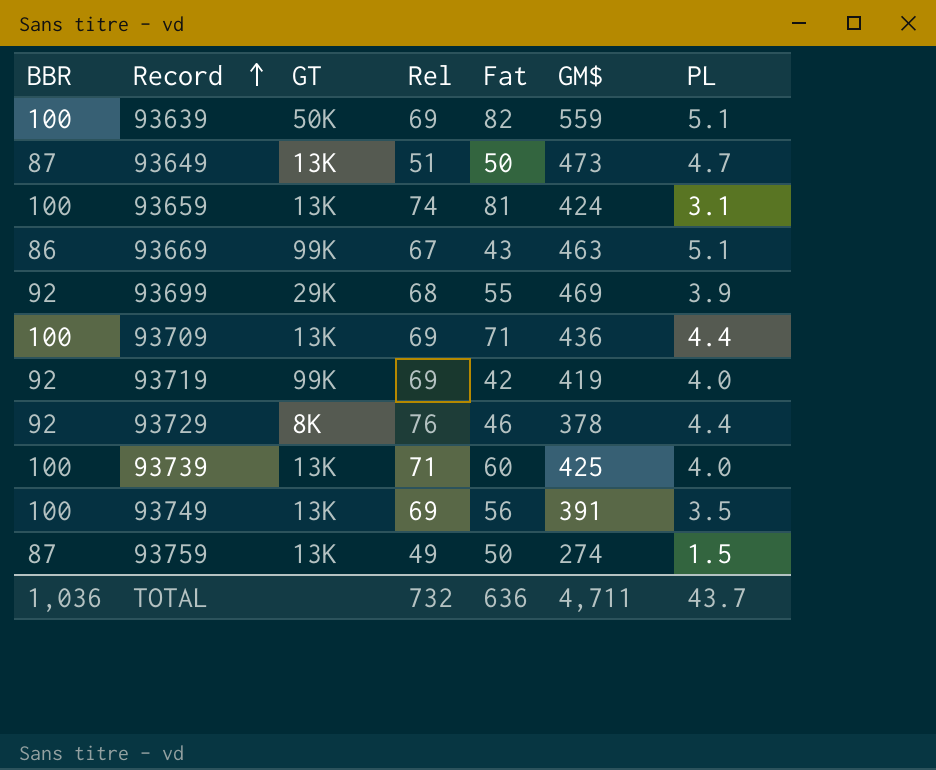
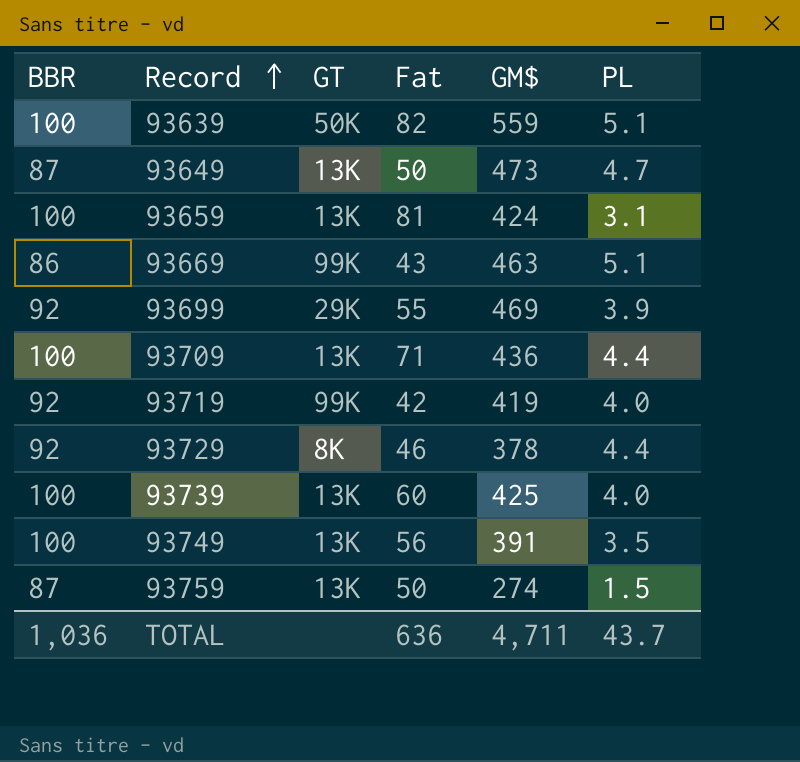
column Rel | position: 4 -> none

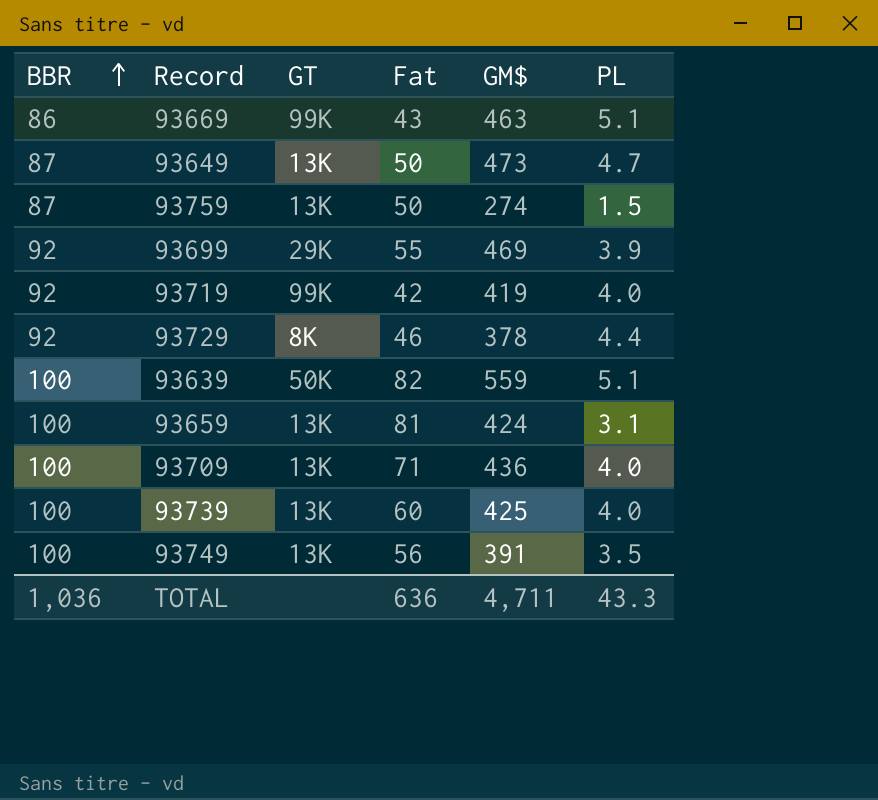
row order: Record ascending -> BBR ascending
93709 | PL: 4.4 -> 4.0
TOTAL | PL: 43.7 -> 43.3

